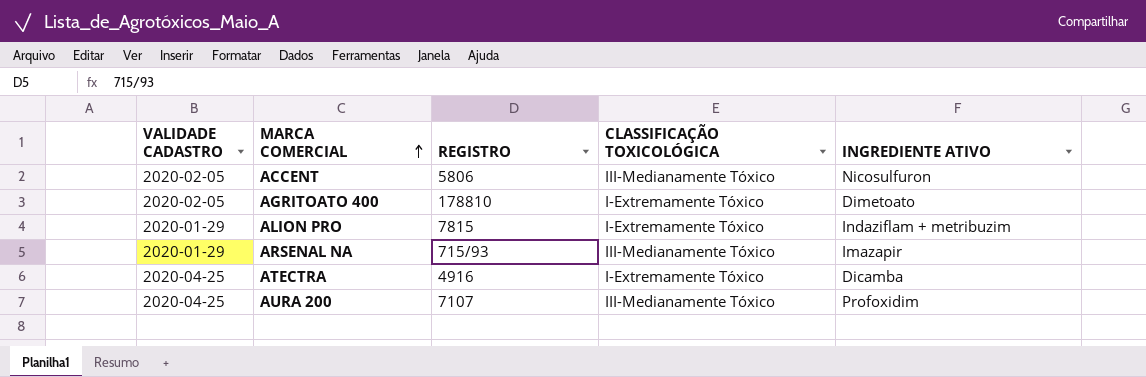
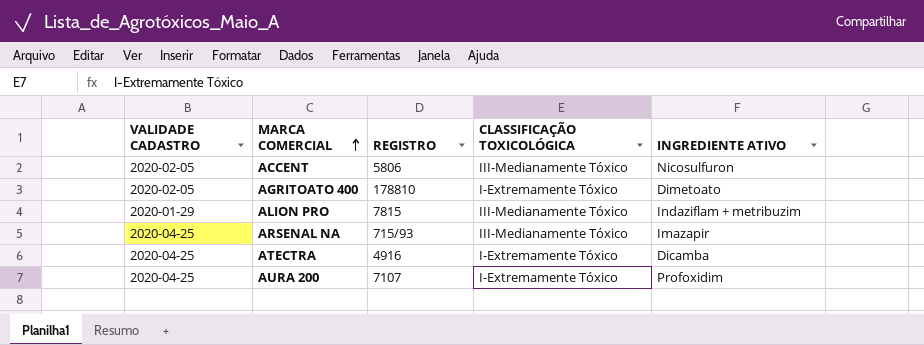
ALION PRO | CLASSIFICAÇÃO TOXICOLÓGICA: I-Extremamente Tóxico -> III-Medianamente Tóxico
ARSENAL NA | VALIDADE CADASTRO: 2020-01-29 -> 2020-04-25
AURA 200 | CLASSIFICAÇÃO TOXICOLÓGICA: III-Medianamente Tóxico -> I-Extremamente Tóxico

